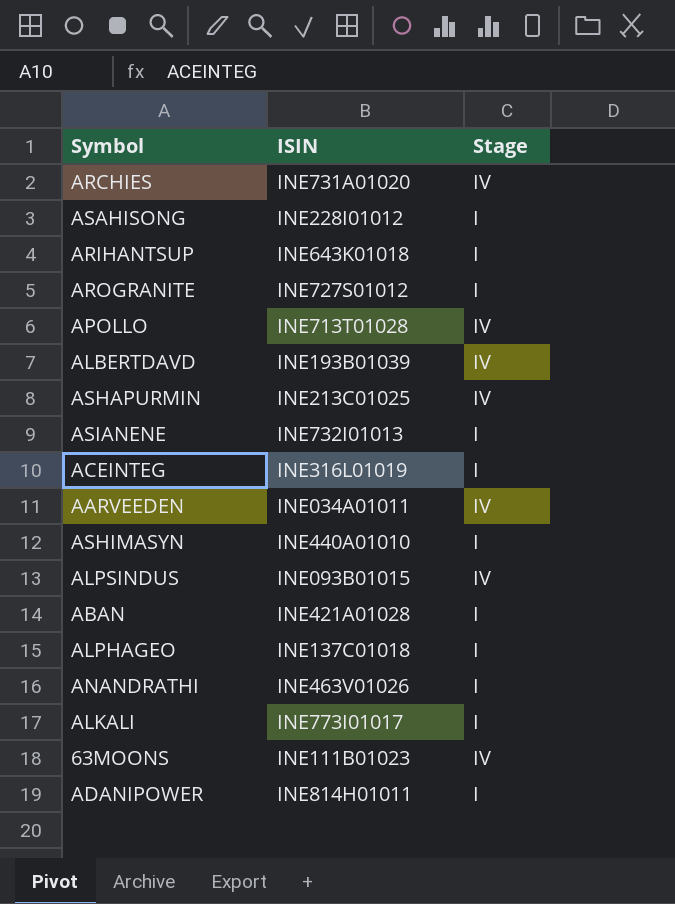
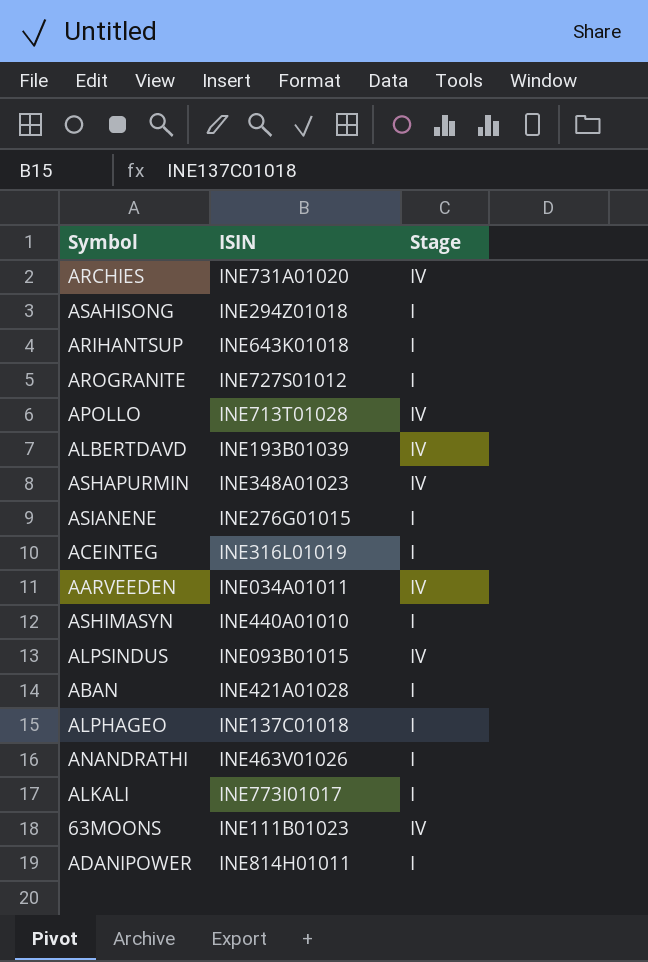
ASAHISONG | ISIN: INE228I01012 -> INE294Z01018
ASHAPURMIN | ISIN: INE213C01025 -> INE348A01023
ASIANENE | ISIN: INE732I01013 -> INE276G01015

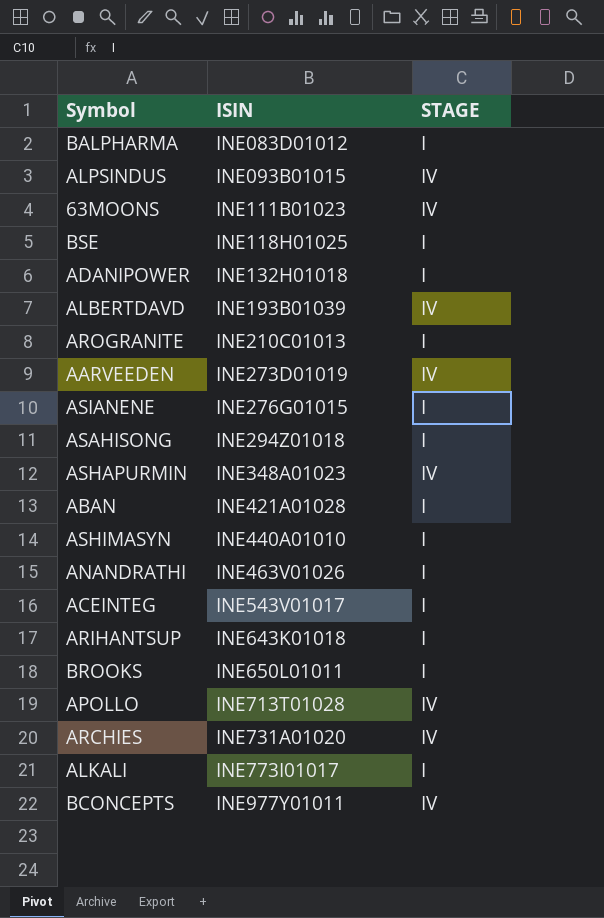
row order: none -> ISIN ascending
column name: Stage -> STAGE
row ALPHAGEO: INE137C01018 | I -> none
row BALPHARMA: none -> INE083D01012 | I
row BSE: none -> INE118H01025 | I
ADANIPOWER | ISIN: INE814H01011 -> INE132H01018
AROGRANITE | ISIN: INE727S01012 -> INE210C01013
AARVEEDEN | ISIN: INE034A01011 -> INE273D01019
ACEINTEG | ISIN: INE316L01019 -> INE543V01017
row BROOKS: none -> INE650L01011 | I
row BCONCEPTS: none -> INE977Y01011 | IV

